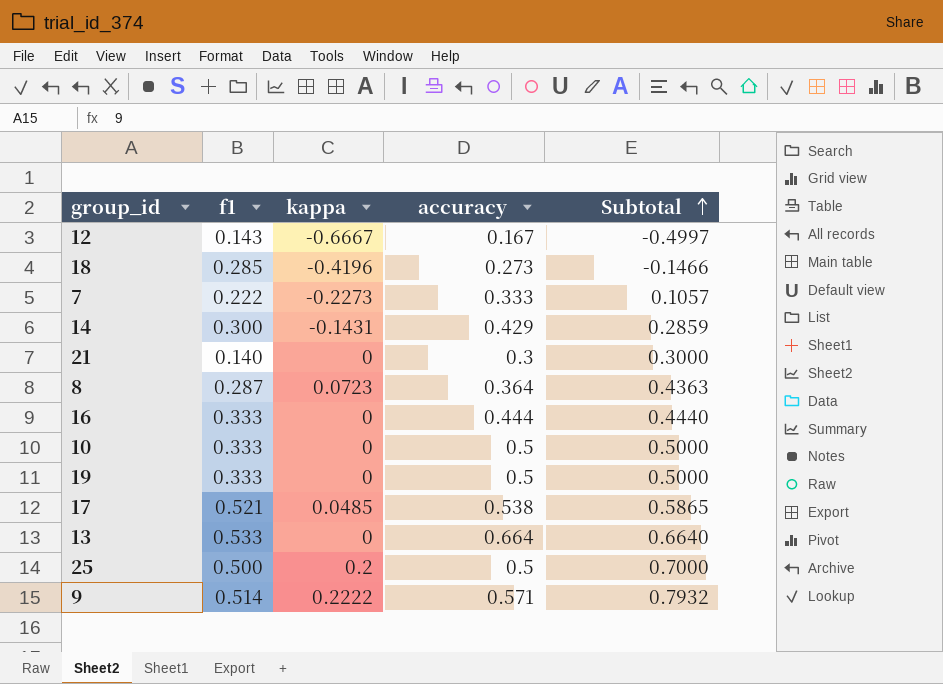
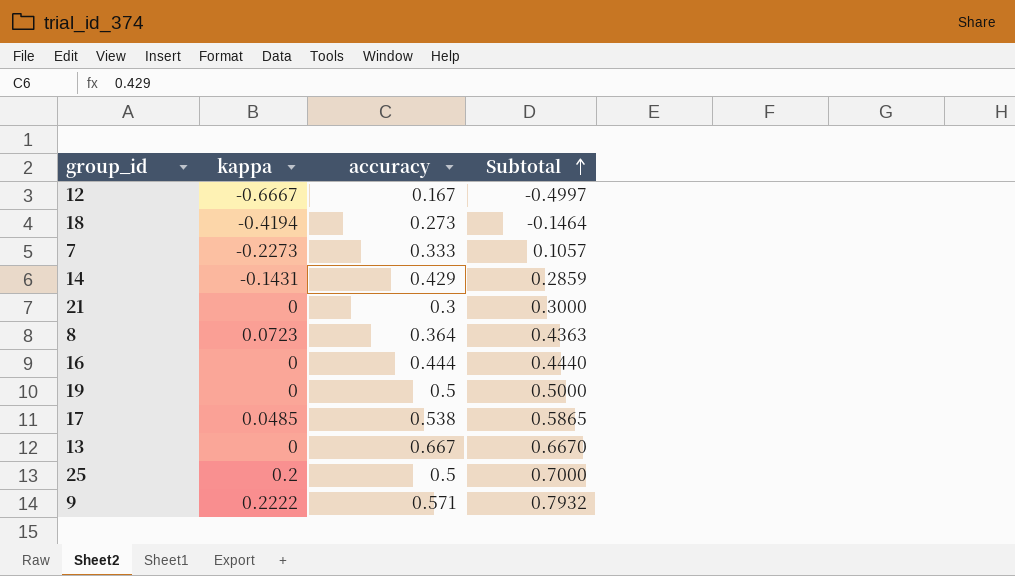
column f1 | position: 2 -> none
row 10: 0.333 | 0 | 0.5 | 0.5000 -> none
18 | kappa: -0.4196 -> -0.4194
18 | Subtotal: -0.1466 -> -0.1464
13 | accuracy: 0.664 -> 0.667
13 | Subtotal: 0.6640 -> 0.6670

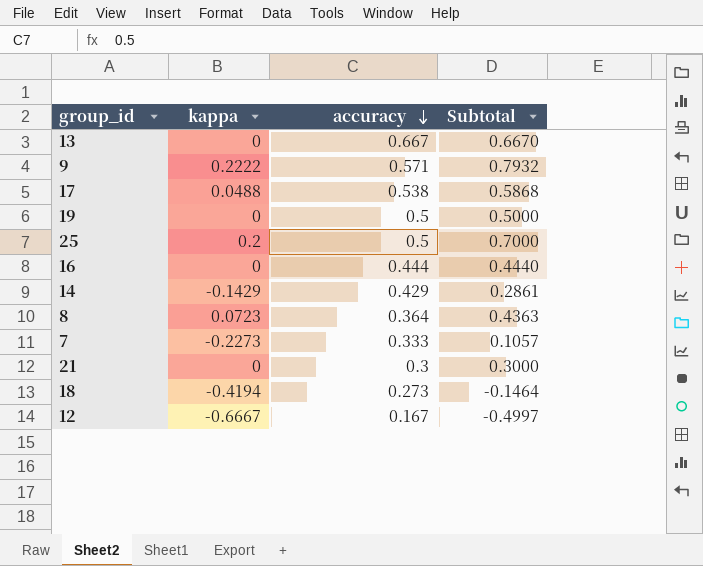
row order: Subtotal ascending -> accuracy descending
17 | kappa: 0.0485 -> 0.0488
17 | Subtotal: 0.5865 -> 0.5868
14 | kappa: -0.1431 -> -0.1429
14 | Subtotal: 0.2859 -> 0.2861

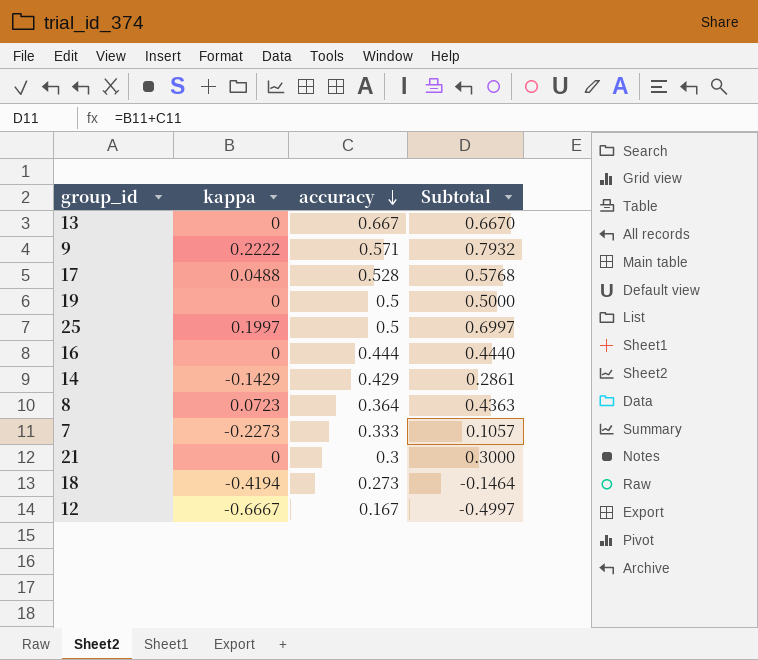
17 | accuracy: 0.538 -> 0.528
17 | Subtotal: 0.5868 -> 0.5768
25 | kappa: 0.2 -> 0.1997
25 | Subtotal: 0.7000 -> 0.6997

